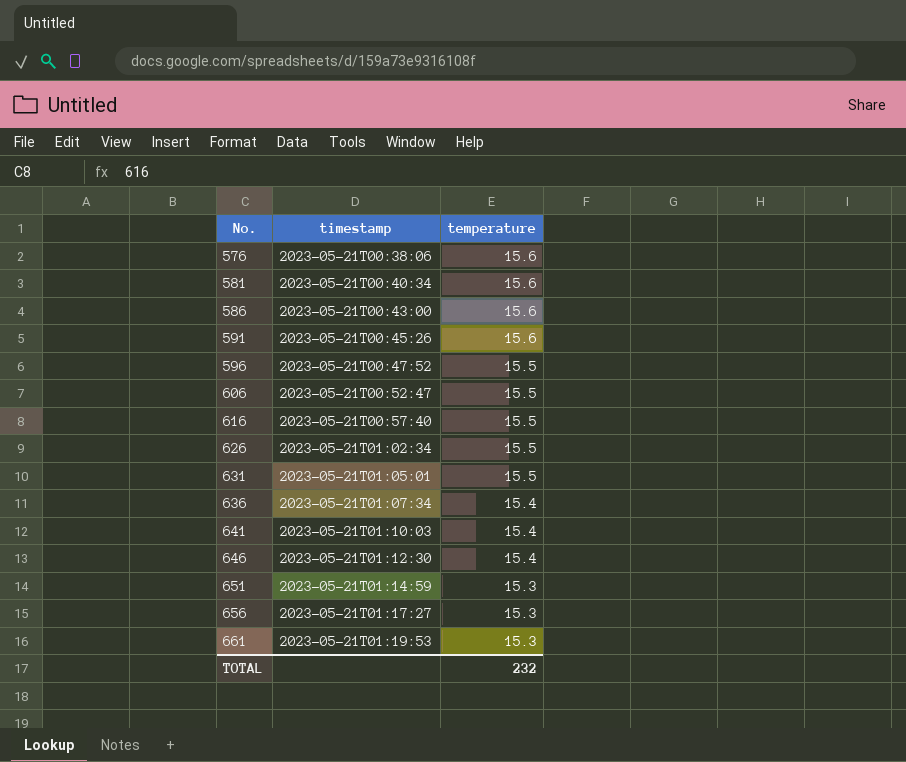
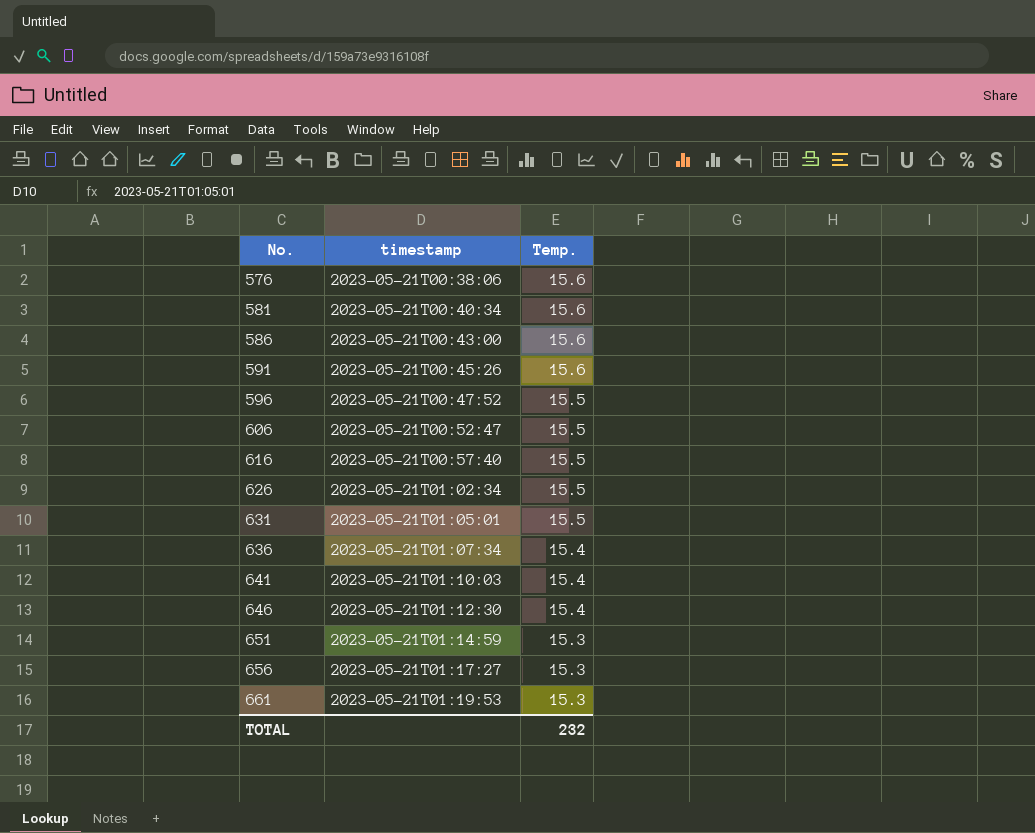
column name: temperature -> Temp.

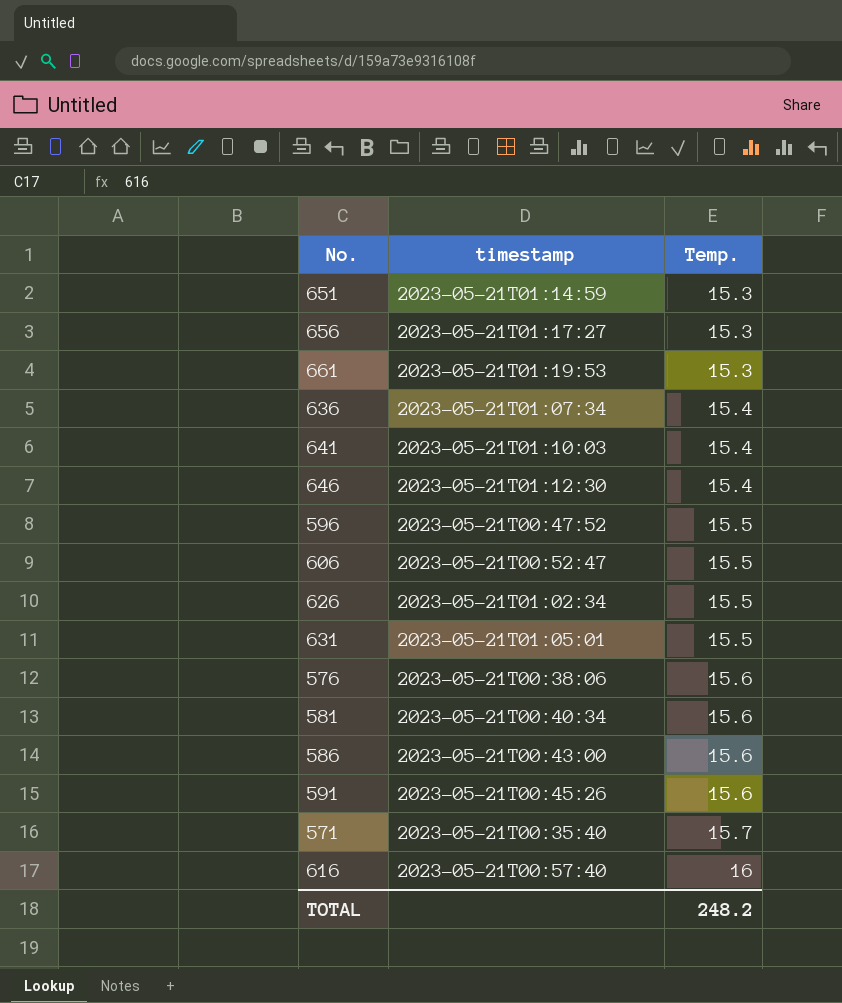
row order: No. ascending -> Temp. ascending
row 571: none -> 2023-05-21T00:35:40 | 15.7
616 | Temp.: 15.5 -> 16
TOTAL | Temp.: 232 -> 248.2

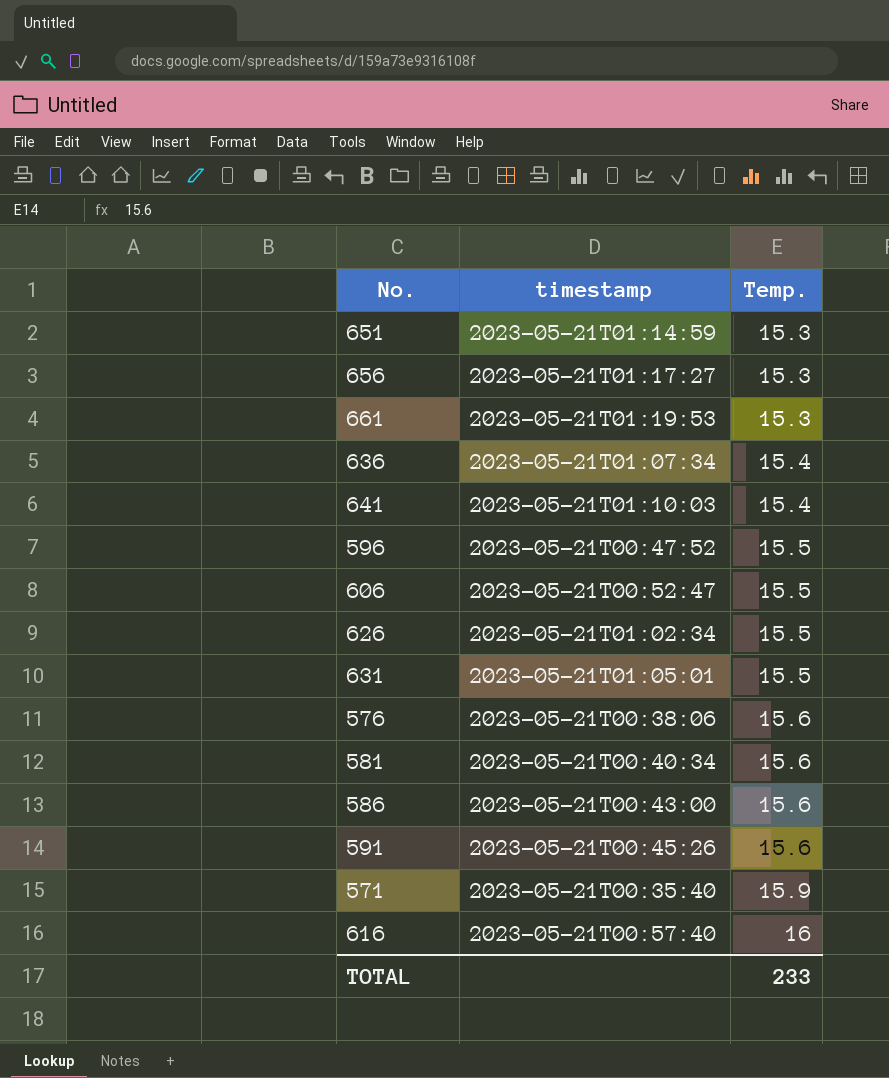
row 646: 2023-05-21T01:12:30 | 15.4 -> none
571 | Temp.: 15.7 -> 15.9
TOTAL | Temp.: 248.2 -> 233

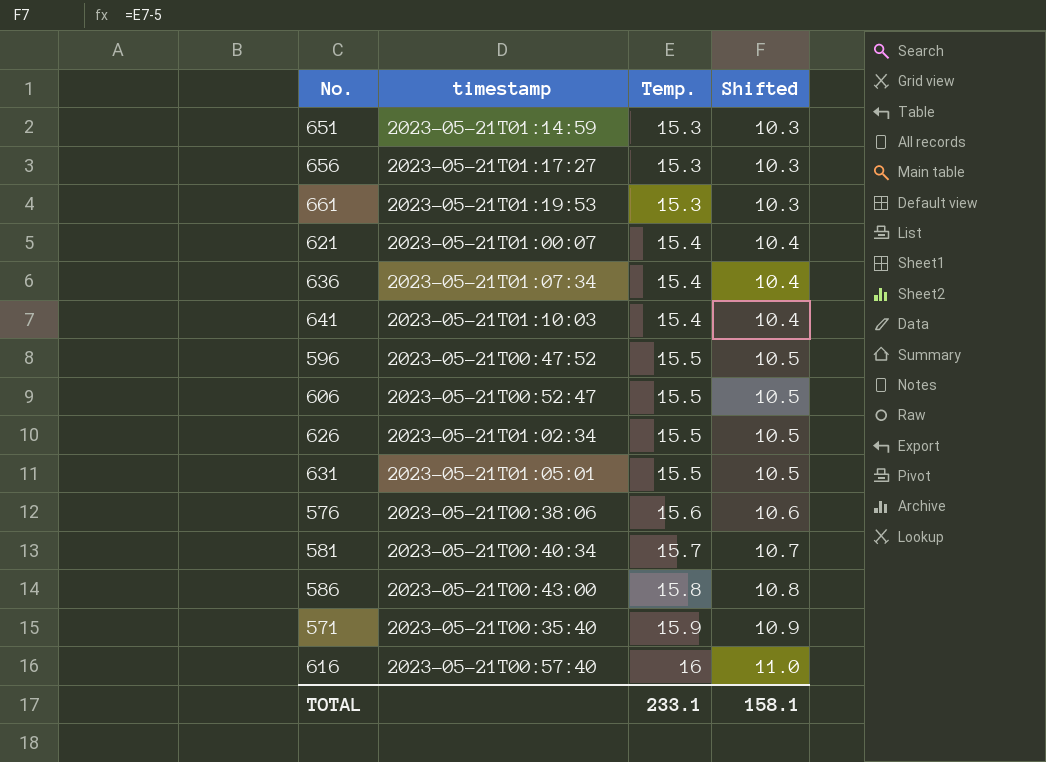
column Shifted | formula: none -> [Temp.] - 5
row 591: 2023-05-21T00:45:26 | 15.6 -> none
row 621: none -> 2023-05-21T01:00:07 | 15.4 | 10.4
581 | Temp.: 15.6 -> 15.7
586 | Temp.: 15.6 -> 15.8
TOTAL | Temp.: 233 -> 233.1

